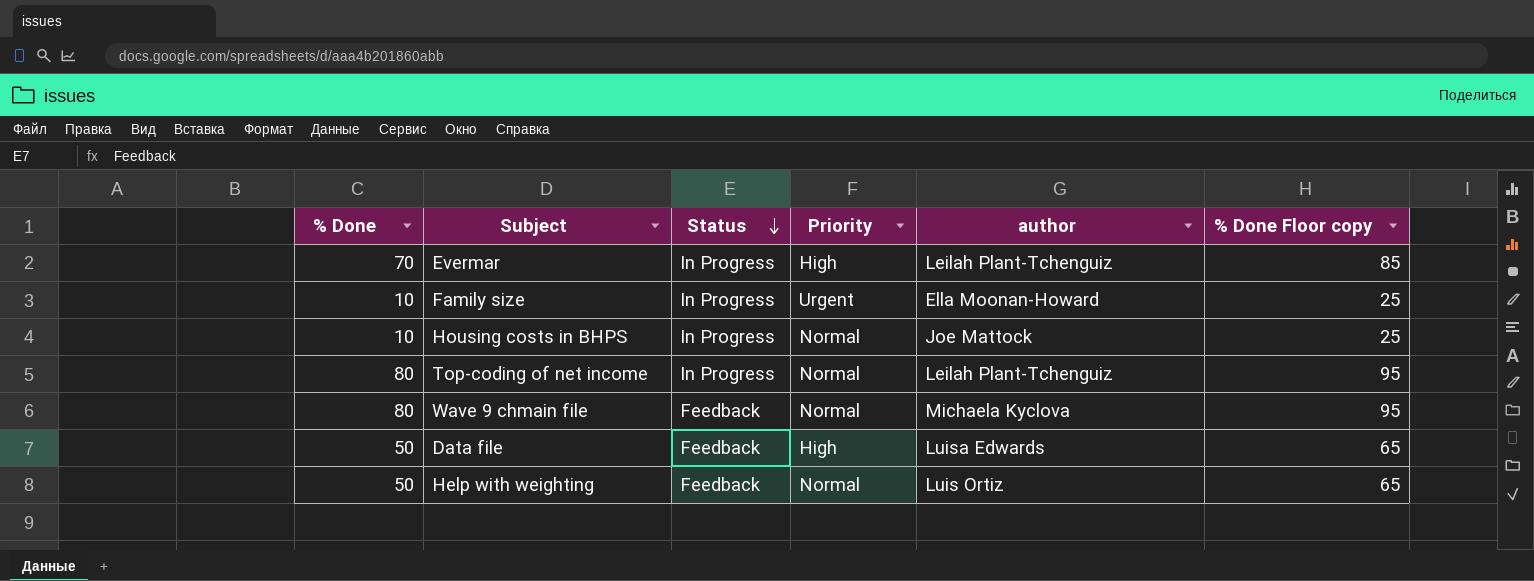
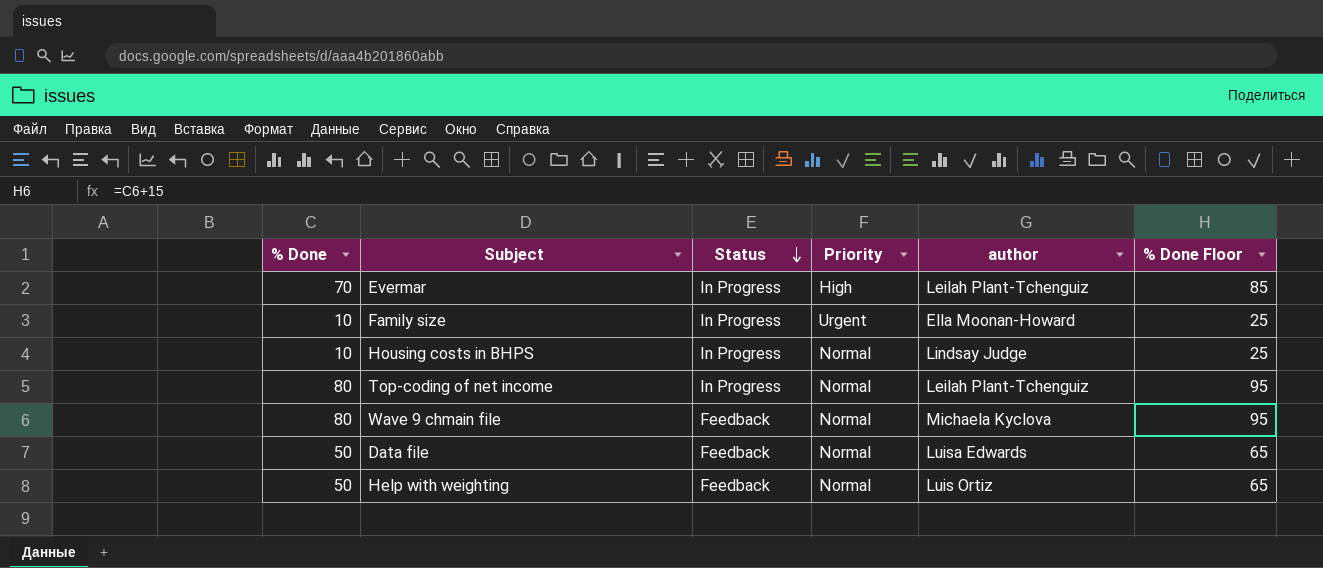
column name: % Done Floor copy -> % Done Floor
Housing costs in BHPS | author: Joe Mattock -> Lindsay Judge
Data file | Priority: High -> Normal

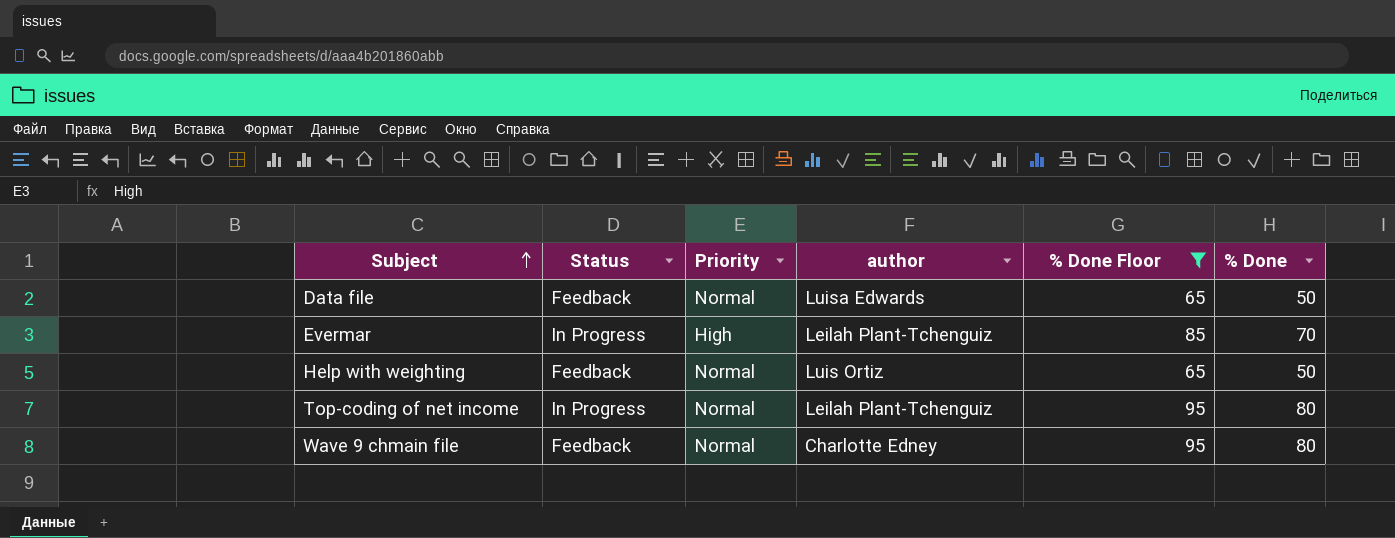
filter: none -> % Done Floor != 25
row order: Status descending -> Subject ascending
column % Done | position: 1 -> 6
Wave 9 chmain file | author: Michaela Kyclova -> Charlotte Edney

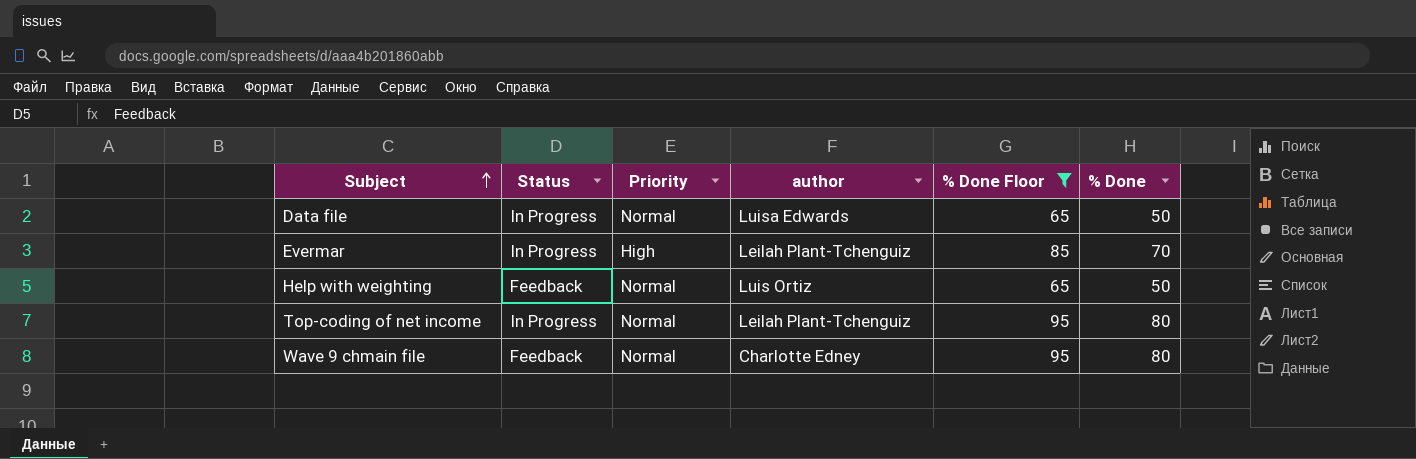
Data file | Status: Feedback -> In Progress

